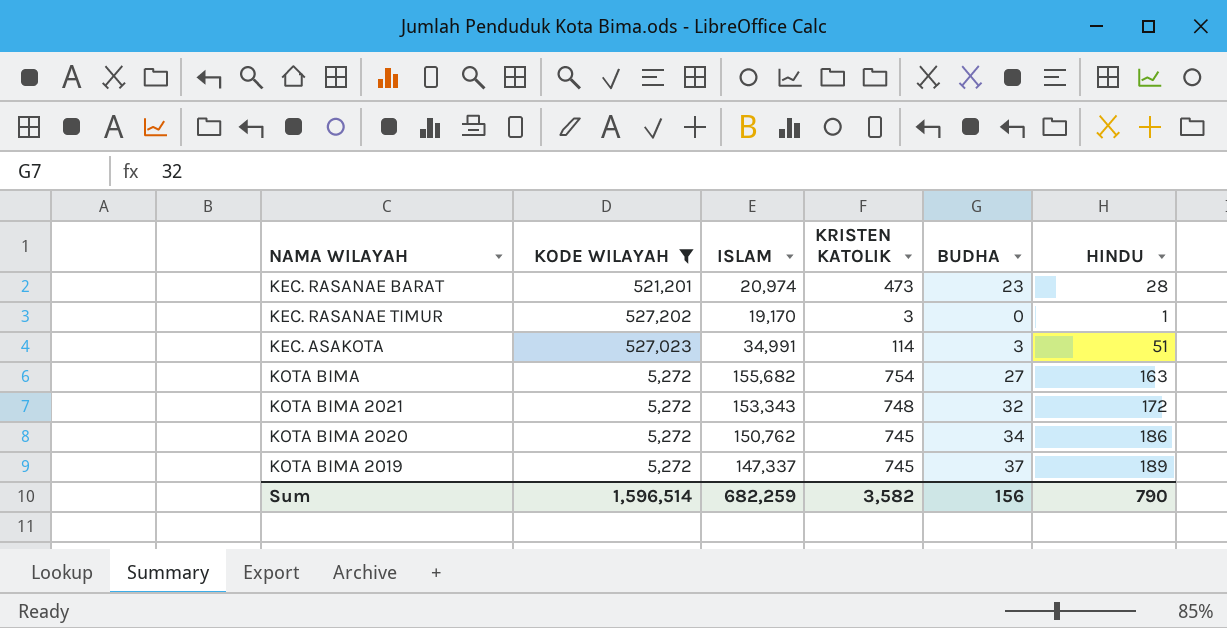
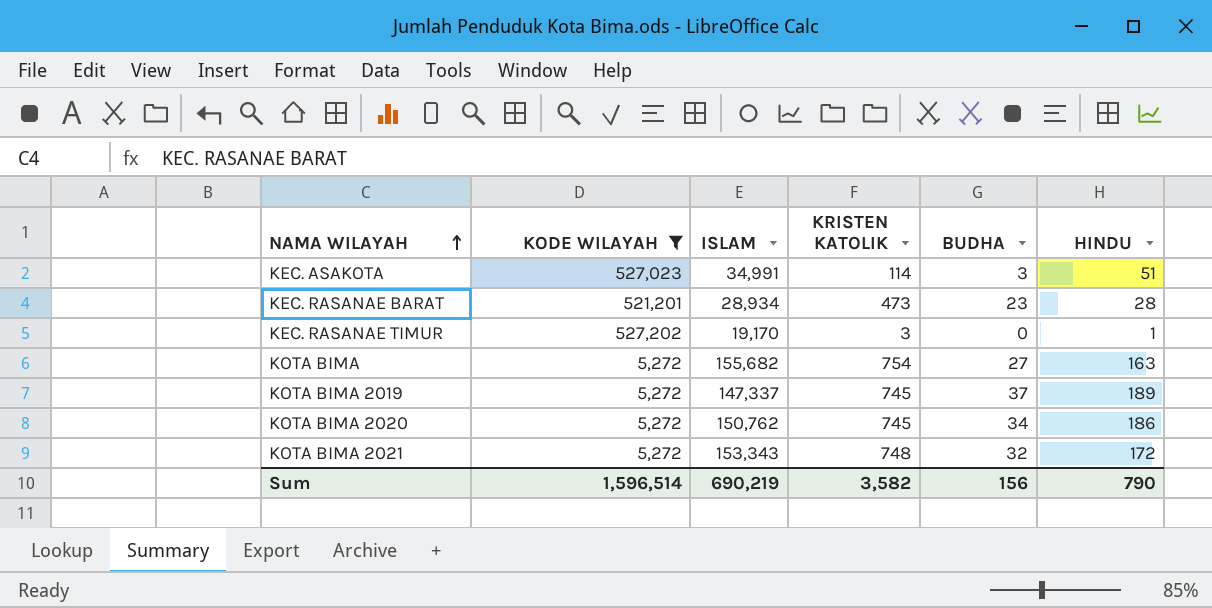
row order: none -> NAMA WILAYAH ascending
KEC. RASANAE BARAT | ISLAM: 20,974 -> 28,934
Sum | ISLAM: 682,259 -> 690,219

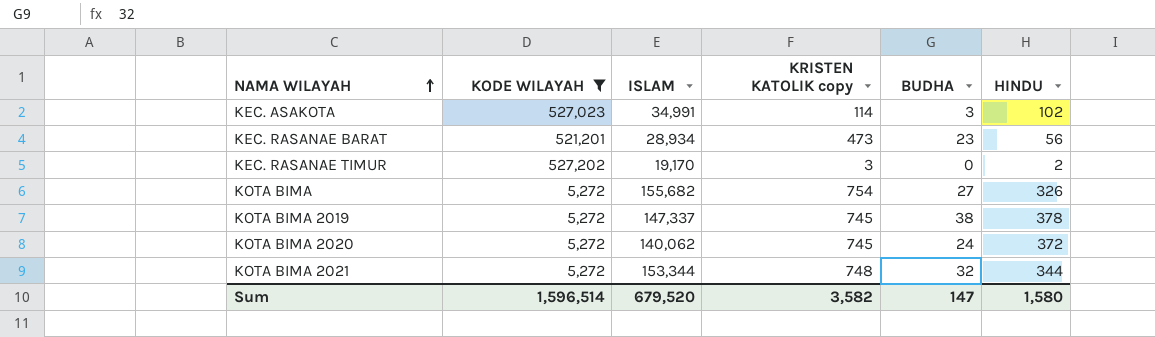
column name: KRISTEN KATOLIK -> KRISTEN KATOLIK copy
KEC. ASAKOTA | HINDU: 51 -> 102
KEC. RASANAE BARAT | HINDU: 28 -> 56
KEC. RASANAE TIMUR | HINDU: 1 -> 2
KOTA BIMA | HINDU: 163 -> 326
KOTA BIMA 2019 | BUDHA: 37 -> 38
KOTA BIMA 2019 | HINDU: 189 -> 378
KOTA BIMA 2020 | ISLAM: 150,762 -> 140,062
KOTA BIMA 2020 | BUDHA: 34 -> 24
KOTA BIMA 2020 | HINDU: 186 -> 372
KOTA BIMA 2021 | ISLAM: 153,343 -> 153,344
KOTA BIMA 2021 | HINDU: 172 -> 344
Sum | ISLAM: 690,219 -> 679,520
Sum | BUDHA: 156 -> 147
Sum | HINDU: 790 -> 1,580

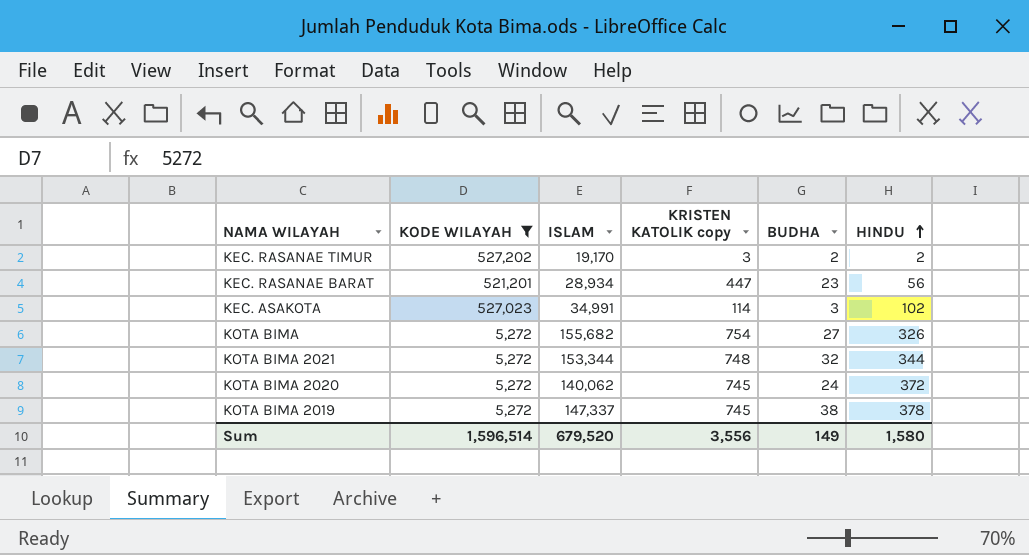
row order: NAMA WILAYAH ascending -> HINDU ascending
KEC. RASANAE TIMUR | BUDHA: 0 -> 2
KEC. RASANAE BARAT | KRISTEN KATOLIK copy: 473 -> 447
Sum | KRISTEN KATOLIK copy: 3,582 -> 3,556
Sum | BUDHA: 147 -> 149

